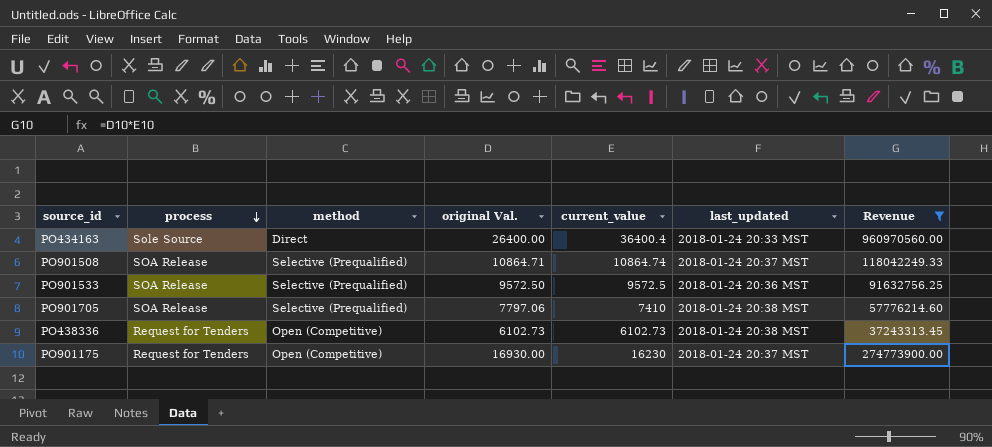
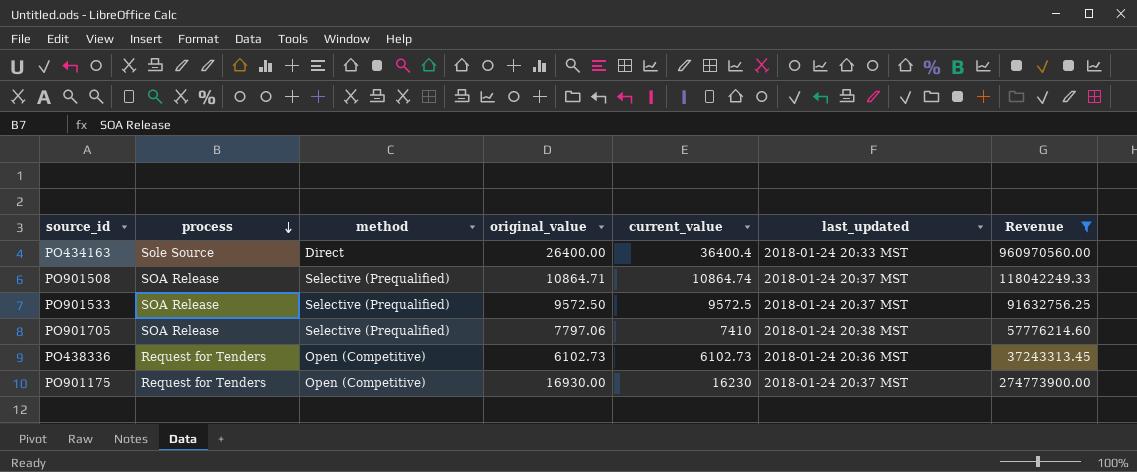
column name: original Val. -> original_value
PO901533 | last_updated: 2018-01-24 20:36 MST -> 2018-01-24 20:37 MST
PO438336 | last_updated: 2018-01-24 20:38 MST -> 2018-01-24 20:36 MST

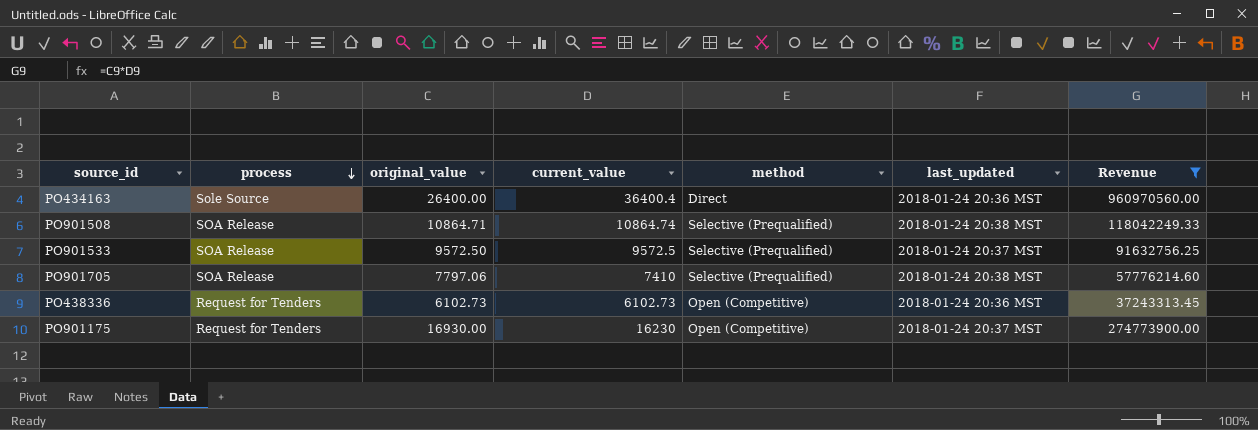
column method | position: 3 -> 5
PO434163 | last_updated: 2018-01-24 20:33 MST -> 2018-01-24 20:36 MST
PO901508 | last_updated: 2018-01-24 20:37 MST -> 2018-01-24 20:38 MST

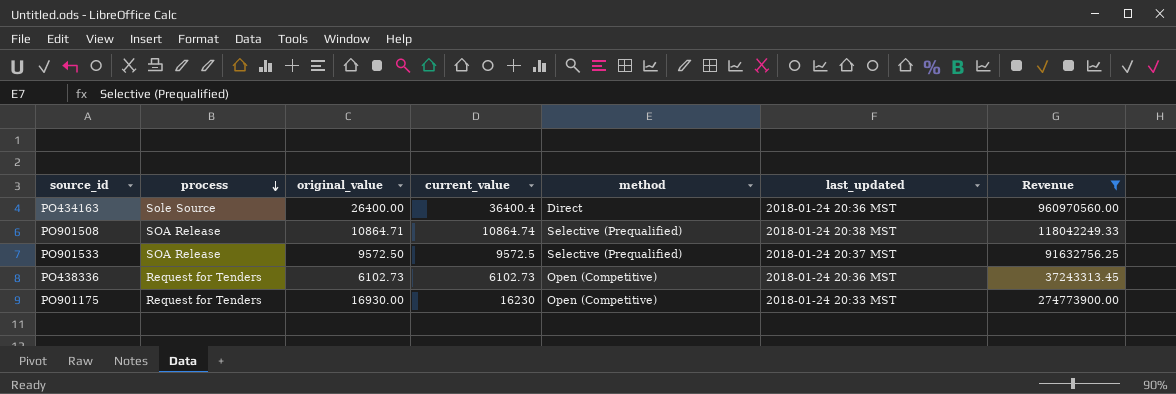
row PO901705: SOA Release | 7797.06 | 7410 | Selective (Prequalified) | 2018-01-24 20:38 MST | 57776214.60 -> none
PO901175 | last_updated: 2018-01-24 20:37 MST -> 2018-01-24 20:33 MST

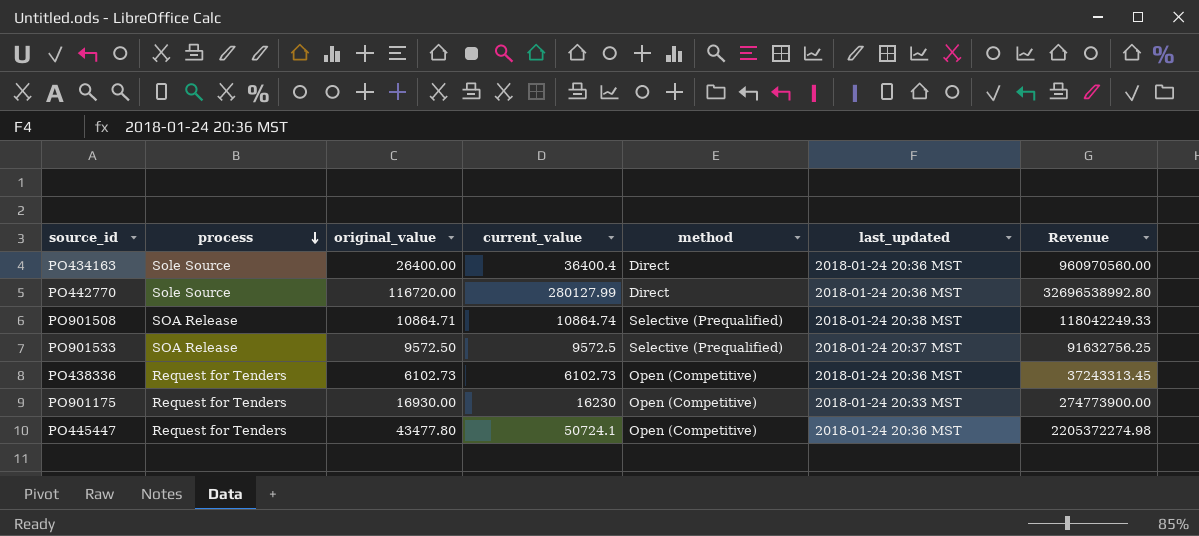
filter: Revenue <= 960970560.00 -> none

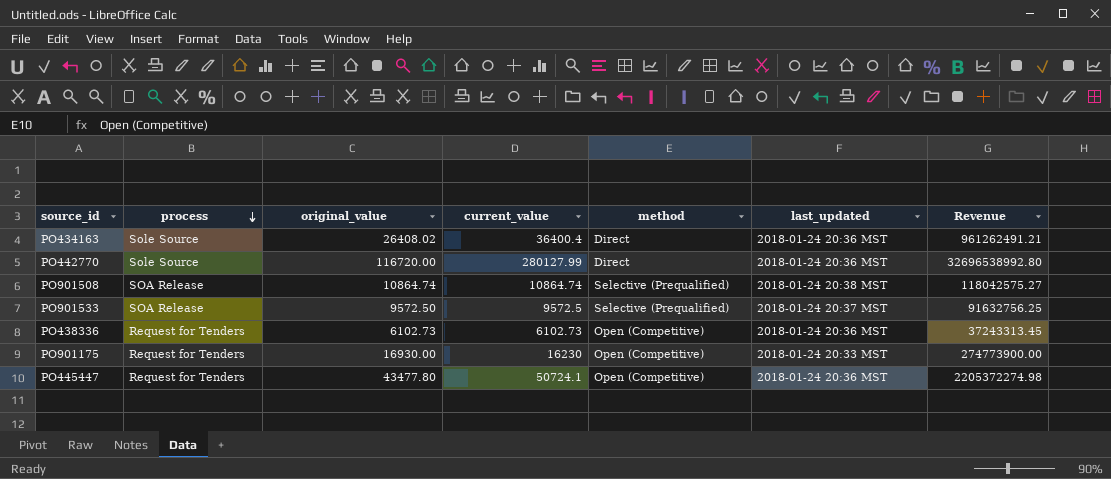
PO434163 | original_value: 26400.00 -> 26408.02
PO434163 | Revenue: 960970560.00 -> 961262491.21
PO901508 | original_value: 10864.71 -> 10864.74
PO901508 | Revenue: 118042249.33 -> 118042575.27

